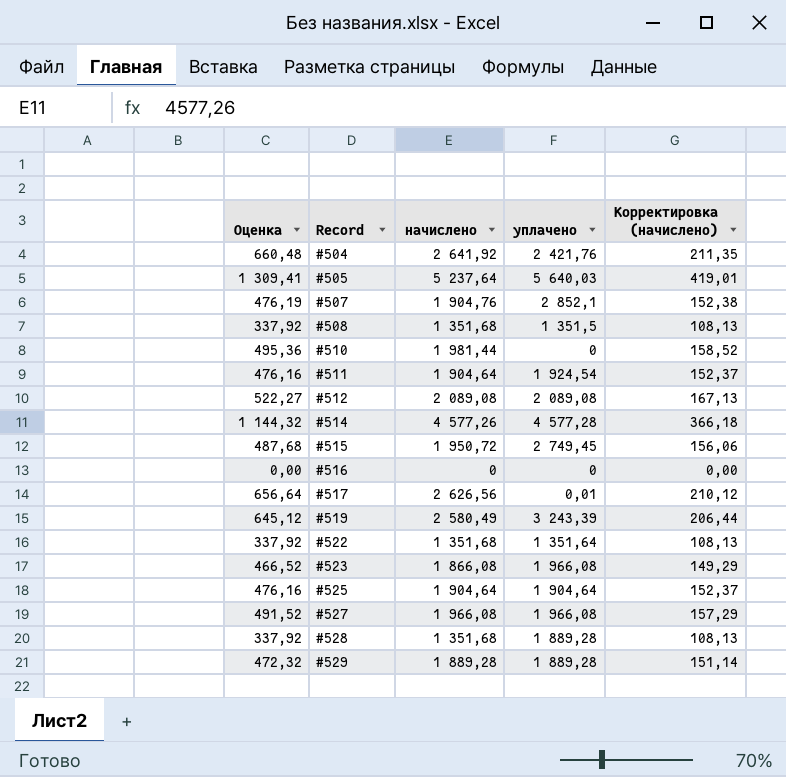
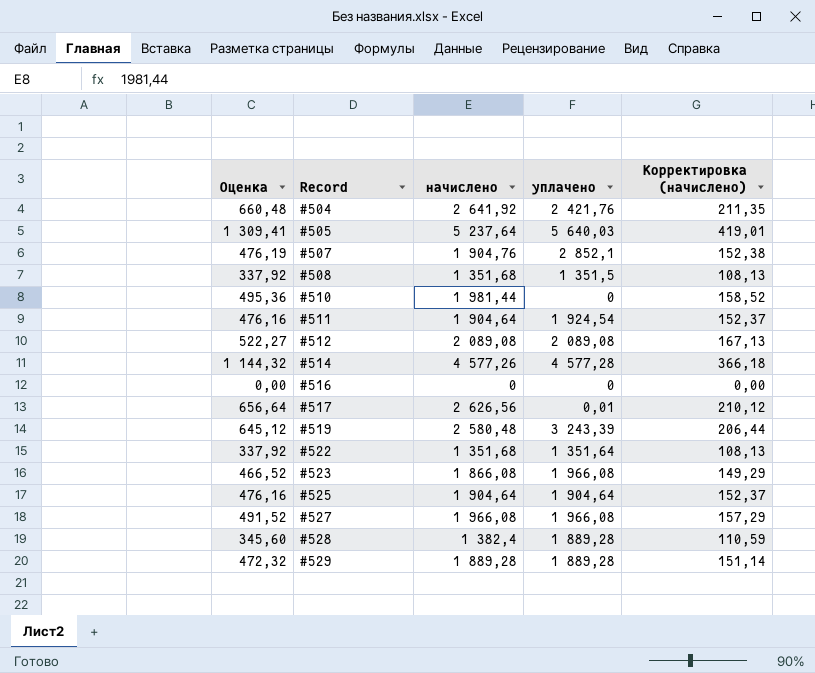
row #515: 487,68 | 1 950,72 | 2 749,45 | 156,06 -> none
#519 | начислено: 2 580,49 -> 2 580,48
#528 | Оценка: 337,92 -> 345,60
#528 | начислено: 1 351,68 -> 1 382,4
#528 | Корректировка (начислено): 108,13 -> 110,59

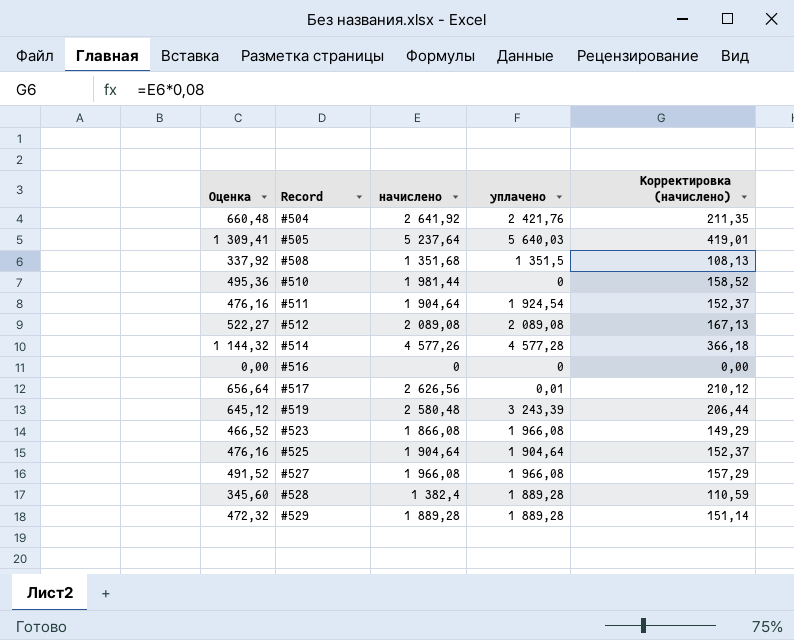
row #507: 476,19 | 1 904,76 | 2 852,1 | 152,38 -> none
row #522: 337,92 | 1 351,68 | 1 351,64 | 108,13 -> none

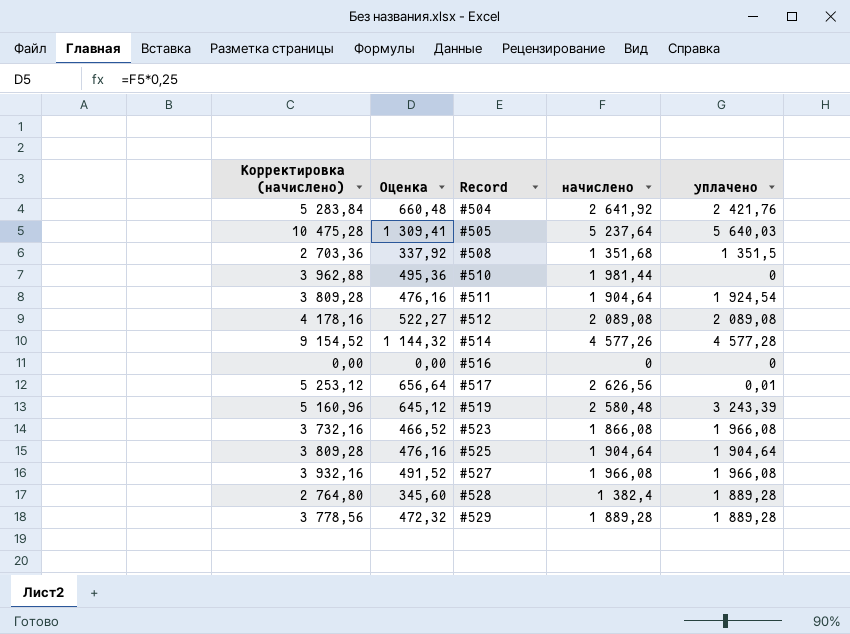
column Корректировка (начислено) | formula: [начислено] * 0,08 -> [начислено] * 2
column Корректировка (начислено) | position: 5 -> 1

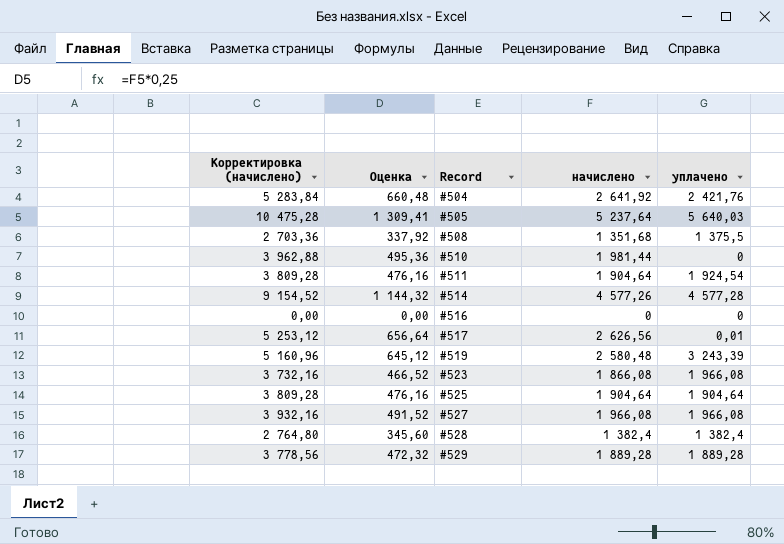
row #512: 4 178,16 | 522,27 | 2 089,08 | 2 089,08 -> none
#508 | уплачено: 1 351,5 -> 1 375,5
#528 | уплачено: 1 889,28 -> 1 382,4

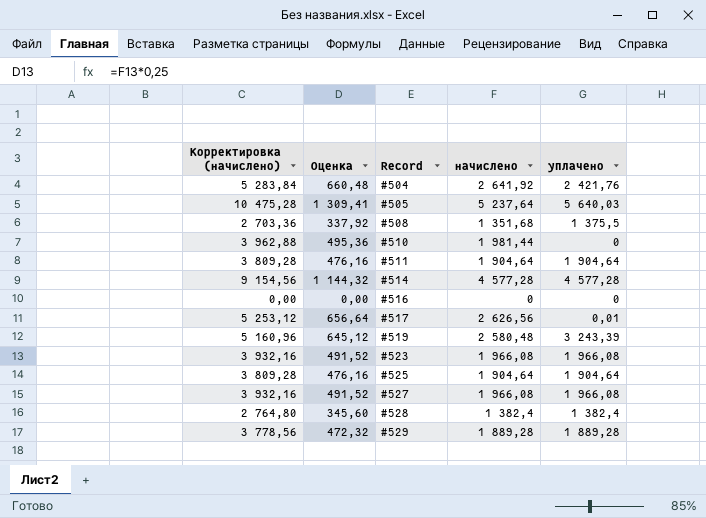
#511 | уплачено: 1 924,54 -> 1 904,64
#514 | Корректировка (начислено): 9 154,52 -> 9 154,56
#514 | начислено: 4 577,26 -> 4 577,28
#523 | Корректировка (начислено): 3 732,16 -> 3 932,16
#523 | Оценка: 466,52 -> 491,52
#523 | начислено: 1 866,08 -> 1 966,08

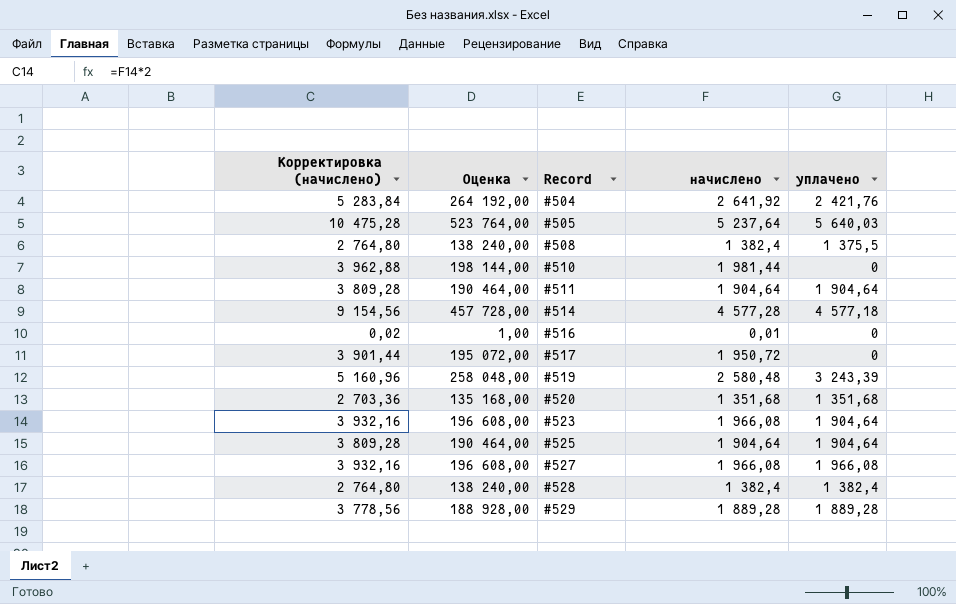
column Оценка | formula: [начислено] * 0,25 -> [начислено] * 100
#508 | Корректировка (начислено): 2 703,36 -> 2 764,80
#508 | начислено: 1 351,68 -> 1 382,4
#514 | уплачено: 4 577,28 -> 4 577,18
#516 | Корректировка (начислено): 0,00 -> 0,02
#516 | начислено: 0 -> 0,01
#517 | Корректировка (начислено): 5 253,12 -> 3 901,44
#517 | начислено: 2 626,56 -> 1 950,72
#517 | уплачено: 0,01 -> 0
row #520: none -> 2 703,36 | 135 168,00 | 1 351,68 | 1 351,68
#523 | уплачено: 1 966,08 -> 1 904,64

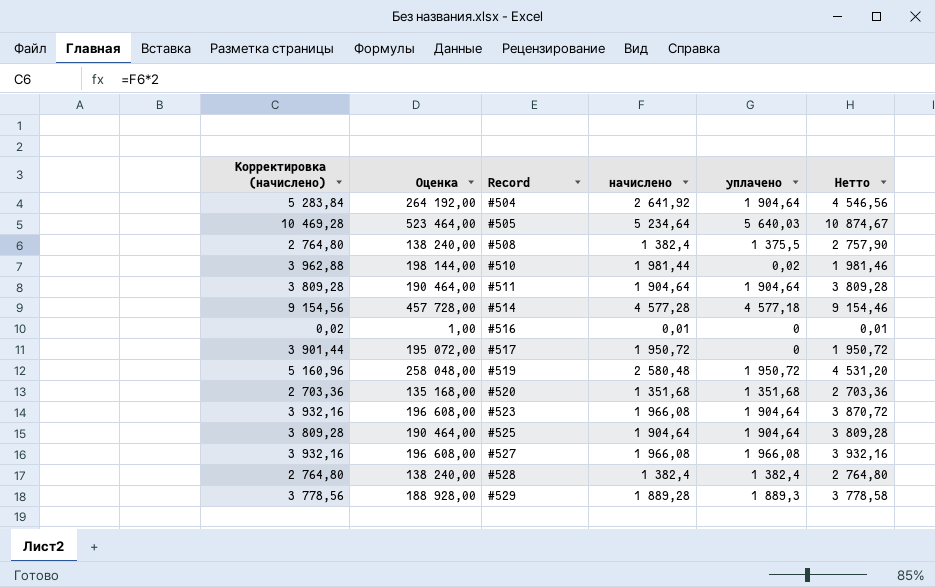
column Нетто | formula: none -> [начислено] + [уплачено]
#504 | уплачено: 2 421,76 -> 1 904,64
#505 | Корректировка (начислено): 10 475,28 -> 10 469,28
#505 | Оценка: 523 764,00 -> 523 464,00
#505 | начислено: 5 237,64 -> 5 234,64
#510 | уплачено: 0 -> 0,02
#519 | уплачено: 3 243,39 -> 1 950,72
#529 | уплачено: 1 889,28 -> 1 889,3

